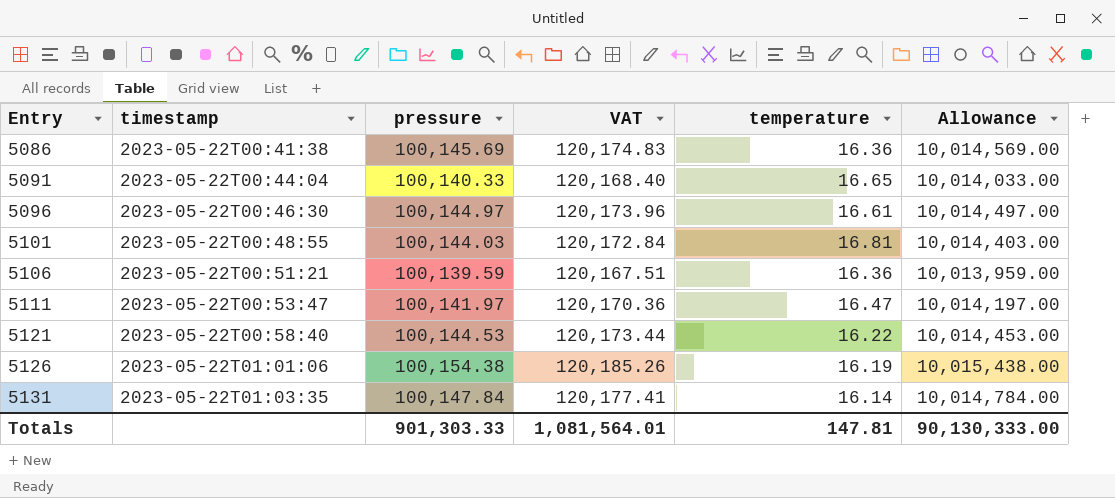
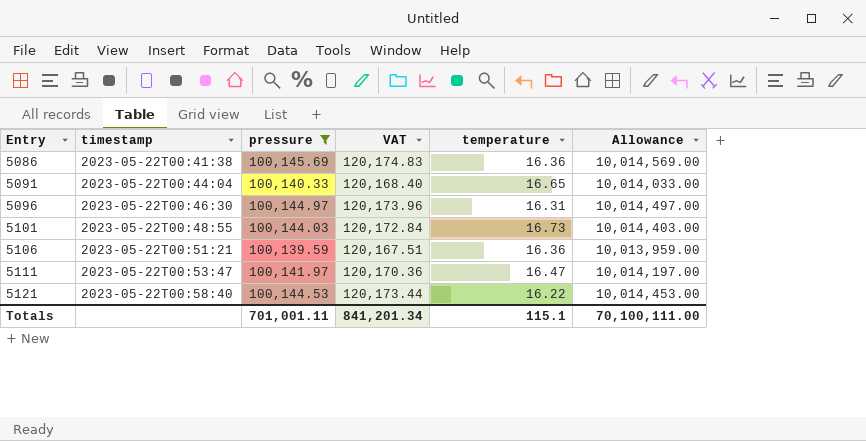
filter: none -> pressure <= 100,145.69
5096 | temperature: 16.61 -> 16.31
5101 | temperature: 16.81 -> 16.73
Totals | pressure: 901,303.33 -> 701,001.11
Totals | VAT: 1,081,564.01 -> 841,201.34
Totals | temperature: 147.81 -> 115.1
Totals | Allowance: 90,130,333.00 -> 70,100,111.00

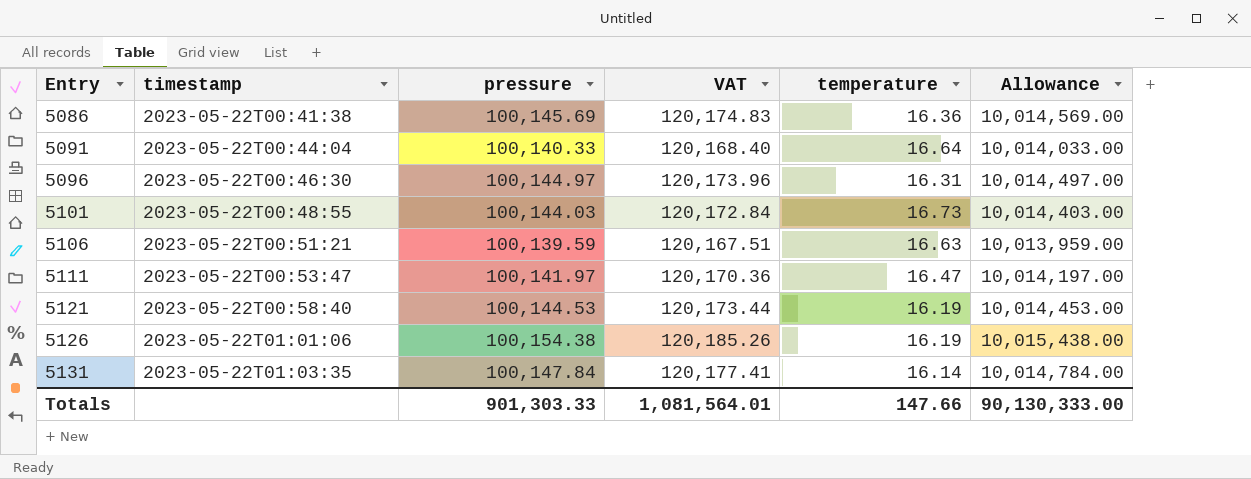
filter: pressure <= 100,145.69 -> none
5091 | temperature: 16.65 -> 16.64
5106 | temperature: 16.36 -> 16.63
5121 | temperature: 16.22 -> 16.19
Totals | pressure: 701,001.11 -> 901,303.33
Totals | VAT: 841,201.34 -> 1,081,564.01
Totals | temperature: 115.1 -> 147.66
Totals | Allowance: 70,100,111.00 -> 90,130,333.00

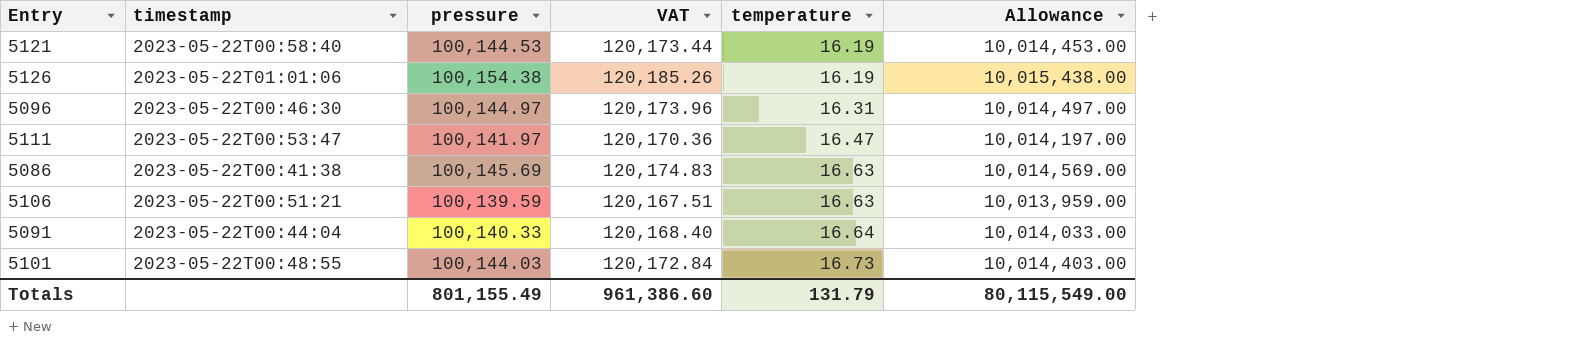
row order: Entry ascending -> temperature ascending
row 5131: 2023-05-22T01:03:35 | 100,147.84 | 120,177.41 | 16.14 | 10,014,784.00 -> none
5086 | temperature: 16.36 -> 16.63
Totals | pressure: 901,303.33 -> 801,155.49
Totals | VAT: 1,081,564.01 -> 961,386.60
Totals | temperature: 147.66 -> 131.79
Totals | Allowance: 90,130,333.00 -> 80,115,549.00

